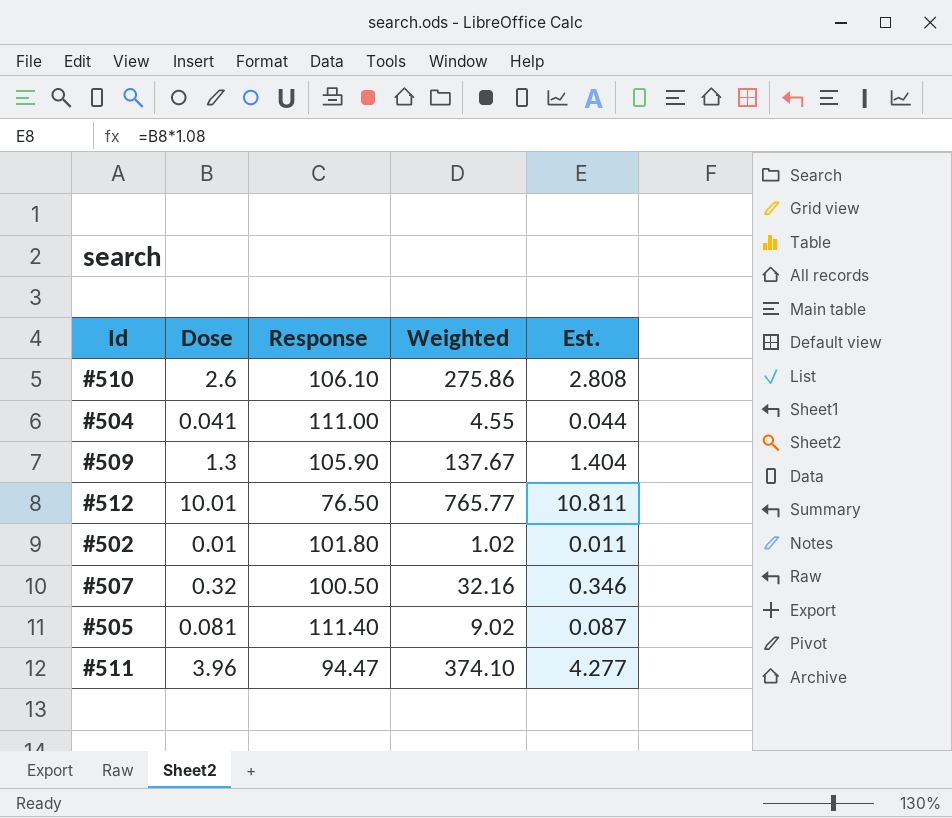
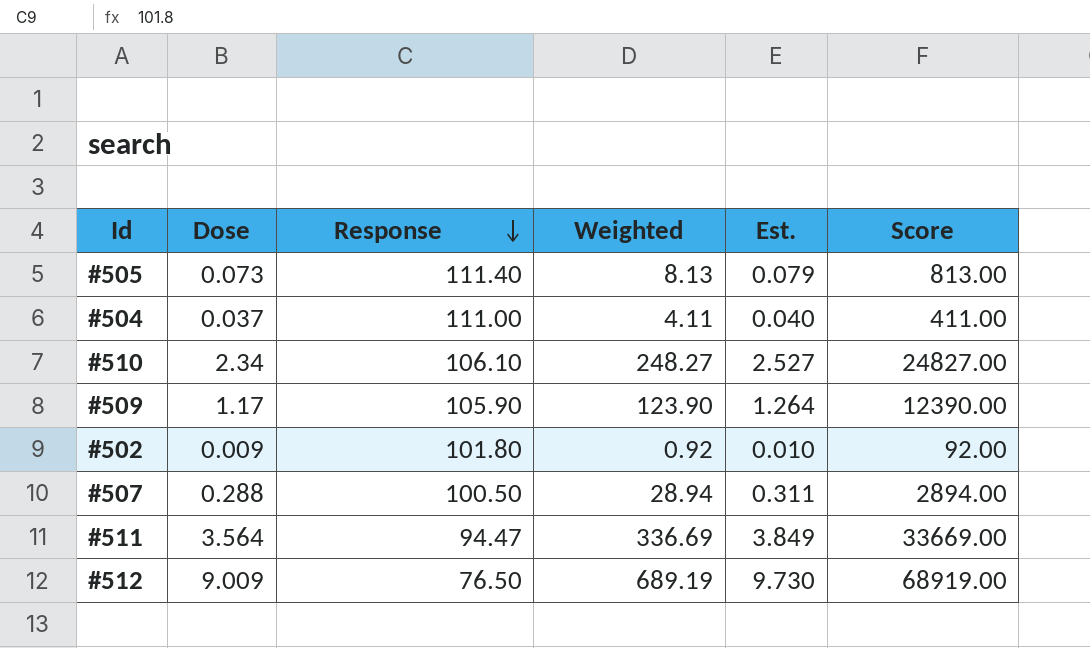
row order: none -> Response descending
column Score | formula: none -> [Weighted] * 100
#505 | Dose: 0.081 -> 0.073
#505 | Weighted: 9.02 -> 8.13
#505 | Est.: 0.087 -> 0.079
#504 | Dose: 0.041 -> 0.037
#504 | Weighted: 4.55 -> 4.11
#504 | Est.: 0.044 -> 0.040
#510 | Dose: 2.6 -> 2.34
#510 | Weighted: 275.86 -> 248.27
#510 | Est.: 2.808 -> 2.527
#509 | Dose: 1.3 -> 1.17
#509 | Weighted: 137.67 -> 123.90
#509 | Est.: 1.404 -> 1.264
#502 | Dose: 0.01 -> 0.009
#502 | Weighted: 1.02 -> 0.92
#502 | Est.: 0.011 -> 0.010
#507 | Dose: 0.32 -> 0.288
#507 | Weighted: 32.16 -> 28.94
#507 | Est.: 0.346 -> 0.311
#511 | Dose: 3.96 -> 3.564
#511 | Weighted: 374.10 -> 336.69
#511 | Est.: 4.277 -> 3.849
#512 | Dose: 10.01 -> 9.009
#512 | Weighted: 765.77 -> 689.19
#512 | Est.: 10.811 -> 9.730

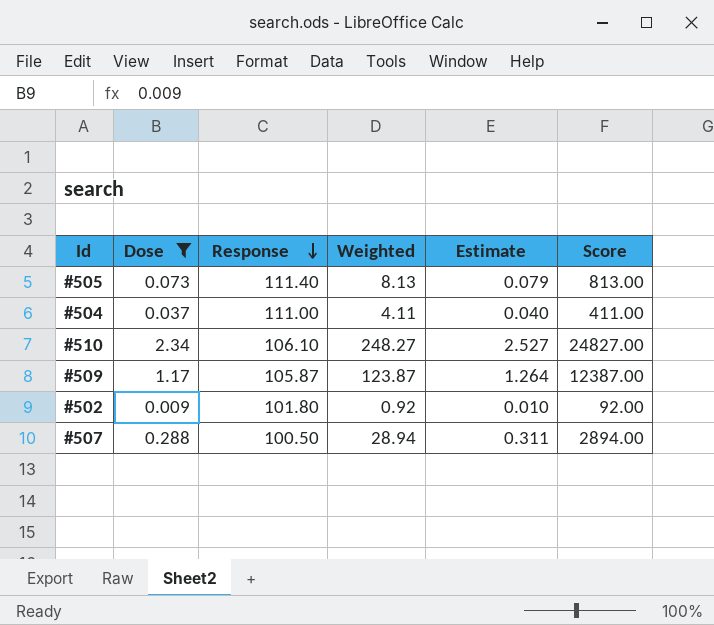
filter: none -> Dose <= 2.34
column name: Est. -> Estimate
#509 | Response: 105.90 -> 105.87
#509 | Weighted: 123.90 -> 123.87
#509 | Score: 12390.00 -> 12387.00

